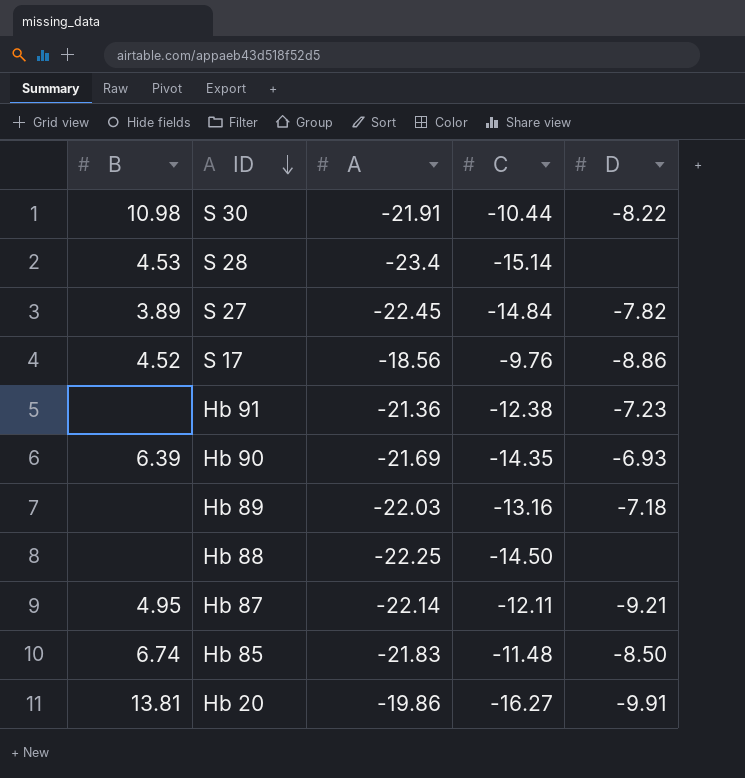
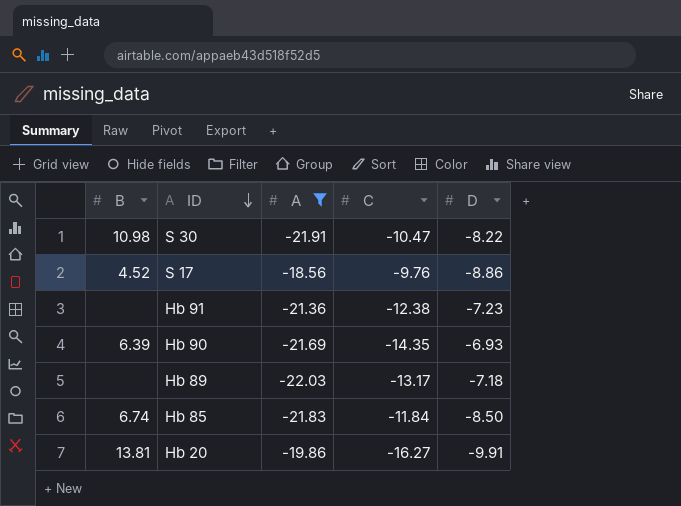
filter: none -> A >= -22.03
S 30 | C: -10.44 -> -10.47
Hb 89 | C: -13.16 -> -13.17
Hb 85 | C: -11.48 -> -11.84

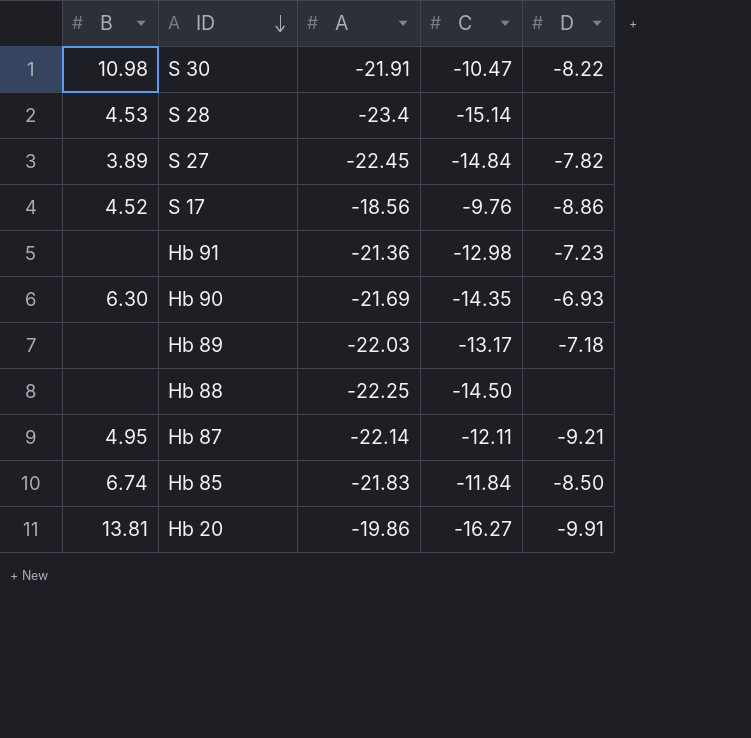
filter: A >= -22.03 -> none
Hb 91 | C: -12.38 -> -12.98
Hb 90 | B: 6.39 -> 6.30

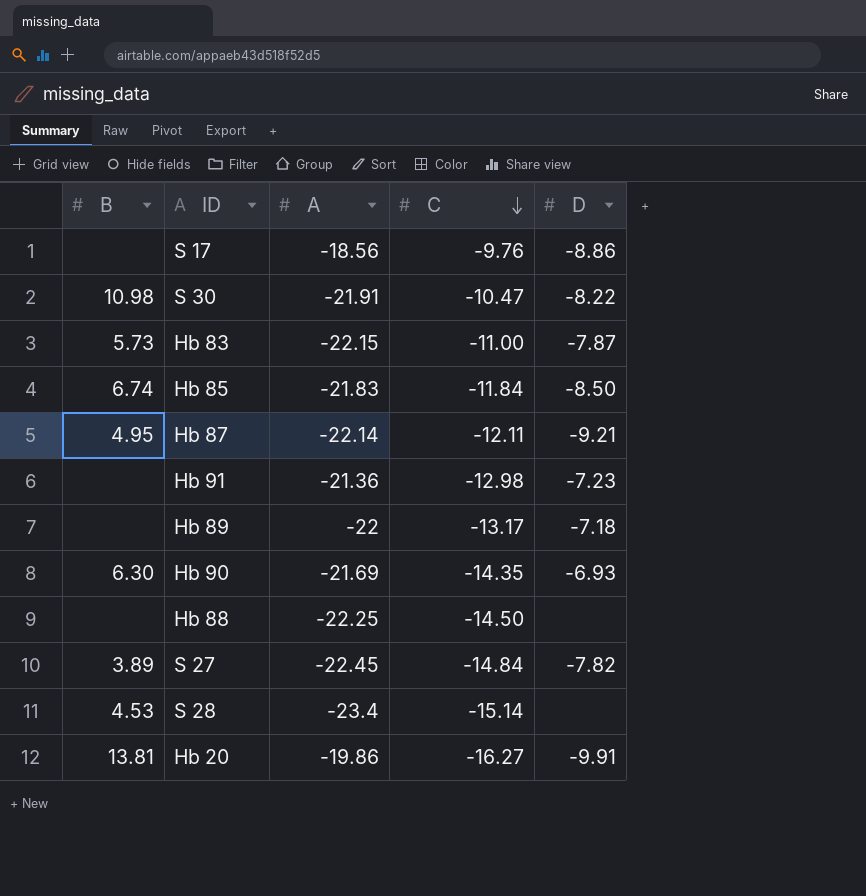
row order: ID descending -> C descending
S 17 | B: 4.52 -> none
row Hb 83: none -> 5.73 | -22.15 | -11.00 | -7.87
Hb 89 | A: -22.03 -> -22

